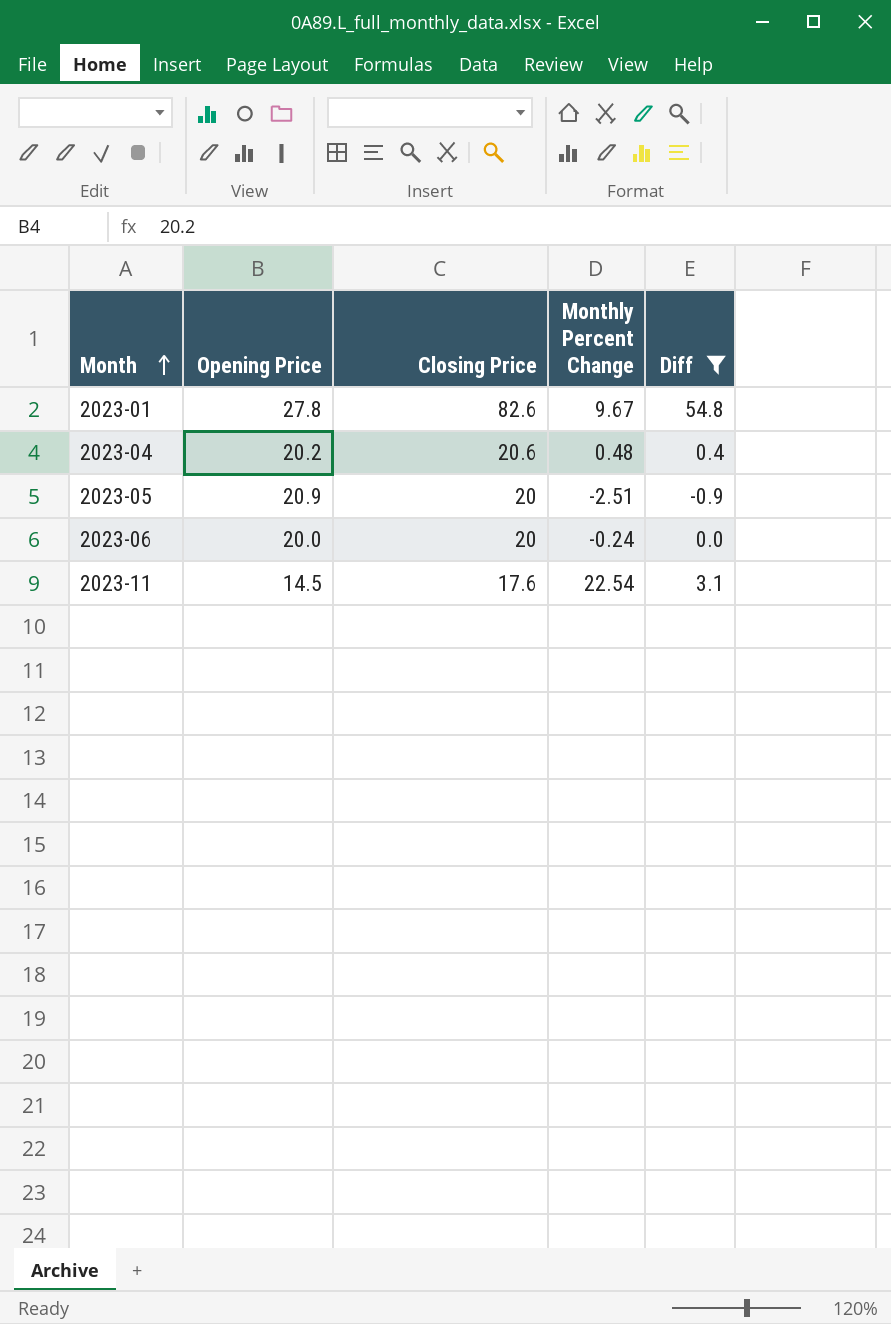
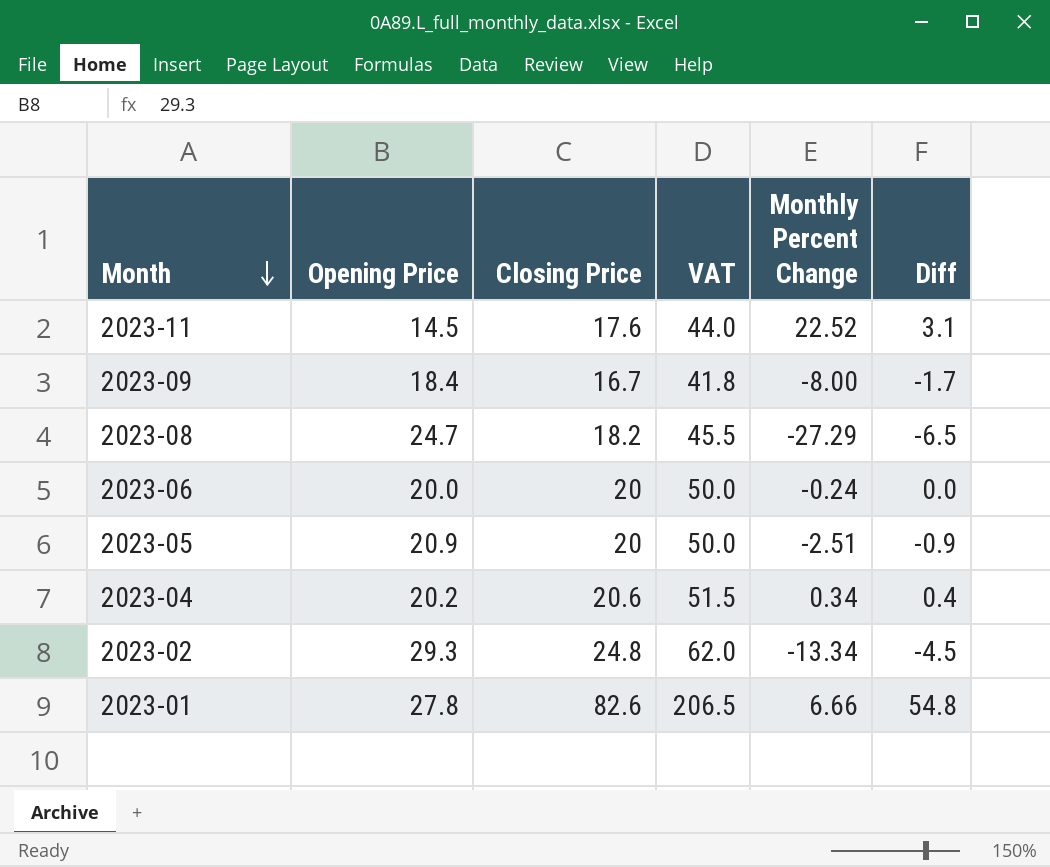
filter: Diff >= -0.9 -> none
row order: Month ascending -> Month descending
column VAT | formula: none -> [Closing Price] * 2.5
2023-11 | Monthly Percent Change: 22.54 -> 22.52
2023-04 | Monthly Percent Change: 0.48 -> 0.34
2023-01 | Monthly Percent Change: 9.67 -> 6.66

